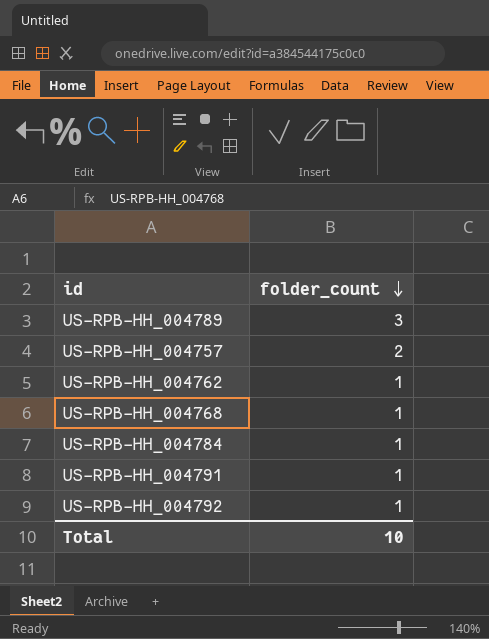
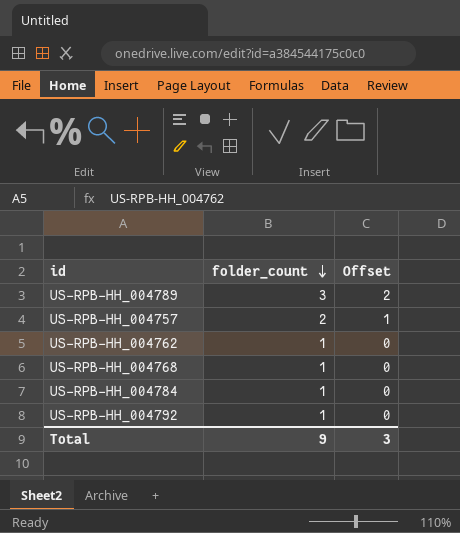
column Offset | formula: none -> [folder_count] - 1
row US-RPB-HH_004791: 1 -> none
Total | folder_count: 10 -> 9

